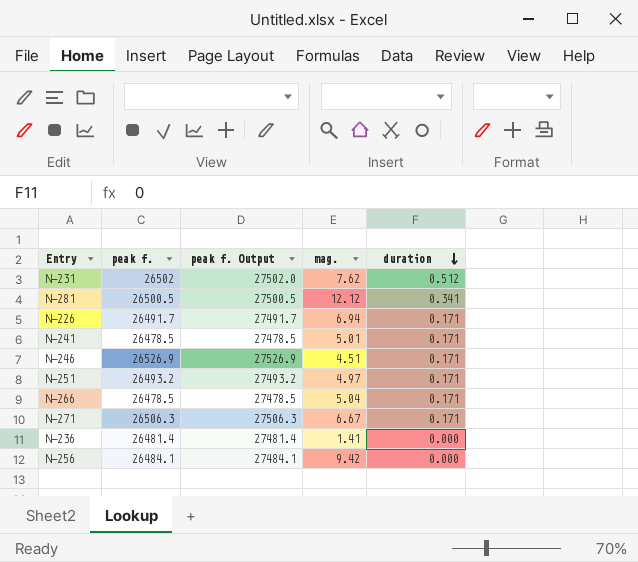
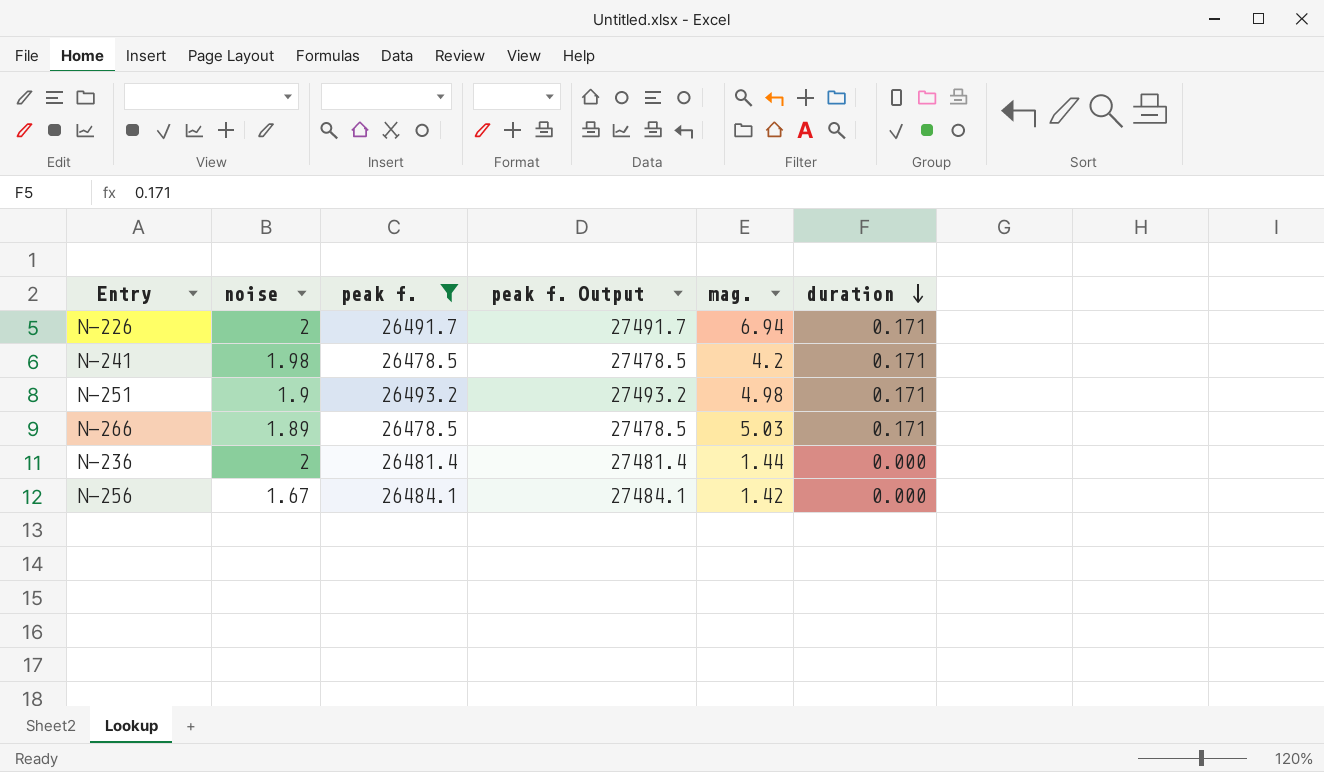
filter: none -> peak f. <= 26493.2
column noise | position: none -> 2
N-241 | mag.: 5.01 -> 4.2
N-251 | mag.: 4.97 -> 4.98
N-266 | mag.: 5.04 -> 5.03
N-236 | mag.: 1.41 -> 1.44
N-256 | mag.: 9.42 -> 1.42

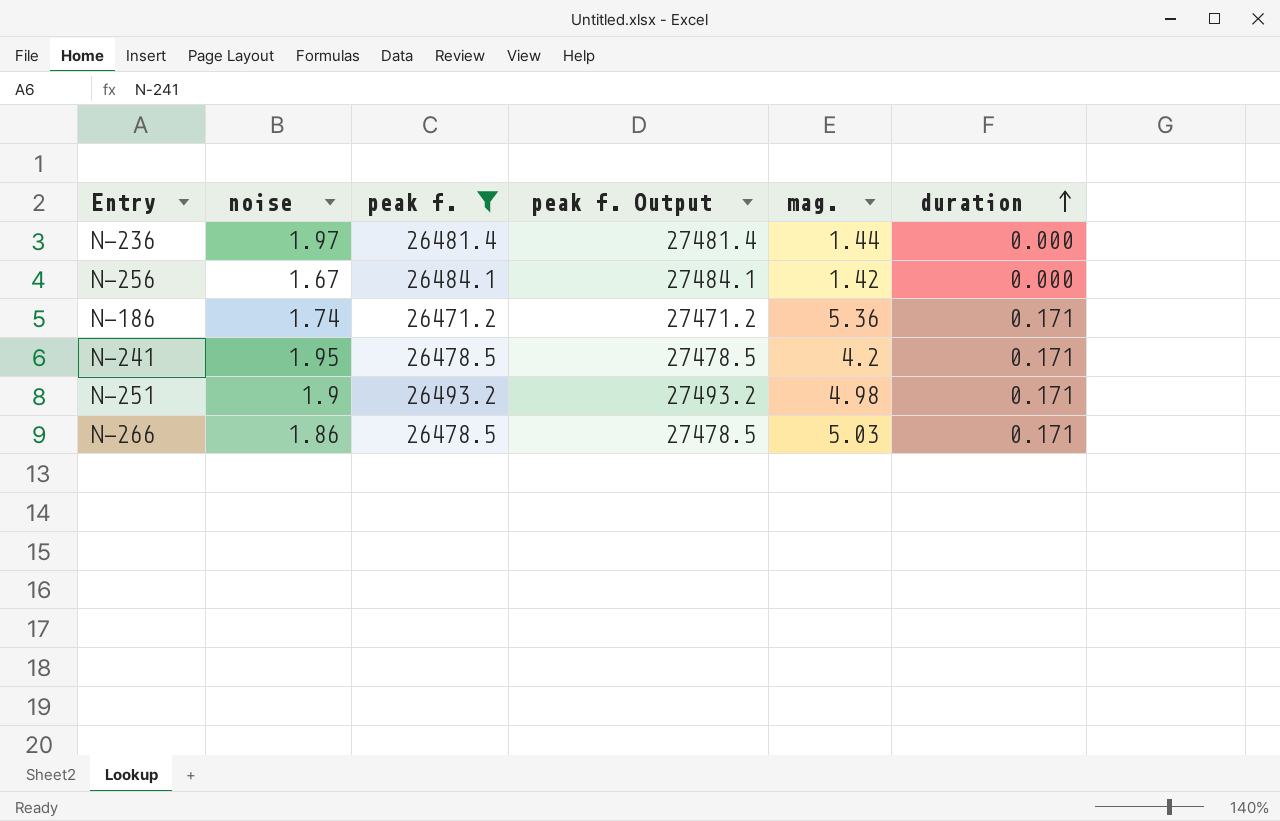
row order: duration descending -> duration ascending
row N-226: 2 | 26491.7 | 27491.7 | 6.94 | 0.171 -> none
N-236 | noise: 2 -> 1.97
row N-186: none -> 1.74 | 26471.2 | 27471.2 | 5.36 | 0.171
N-241 | noise: 1.98 -> 1.95
N-266 | noise: 1.89 -> 1.86

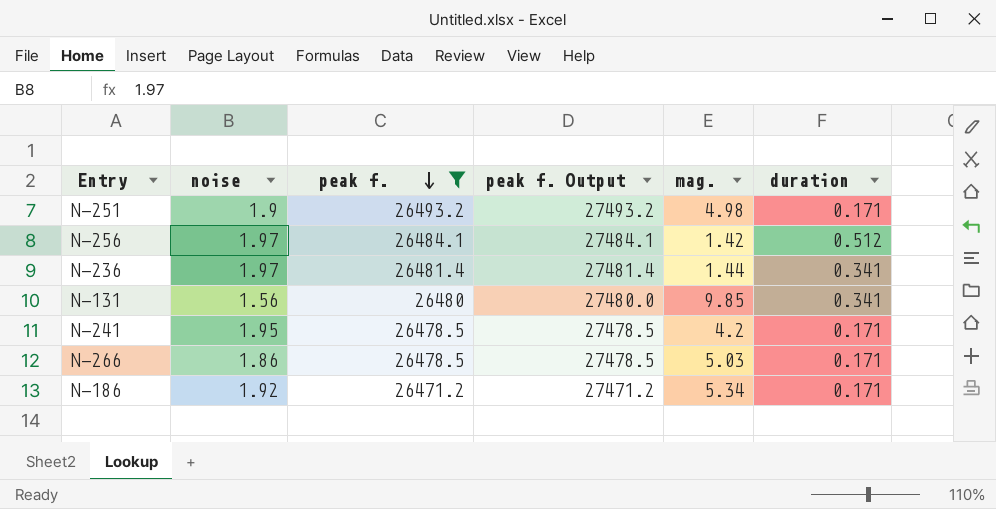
row order: duration ascending -> peak f. descending
N-256 | noise: 1.67 -> 1.97
N-256 | duration: 0.000 -> 0.512
N-236 | duration: 0.000 -> 0.341
row N-131: none -> 1.56 | 26480 | 27480.0 | 9.85 | 0.341
N-186 | noise: 1.74 -> 1.92
N-186 | mag.: 5.36 -> 5.34

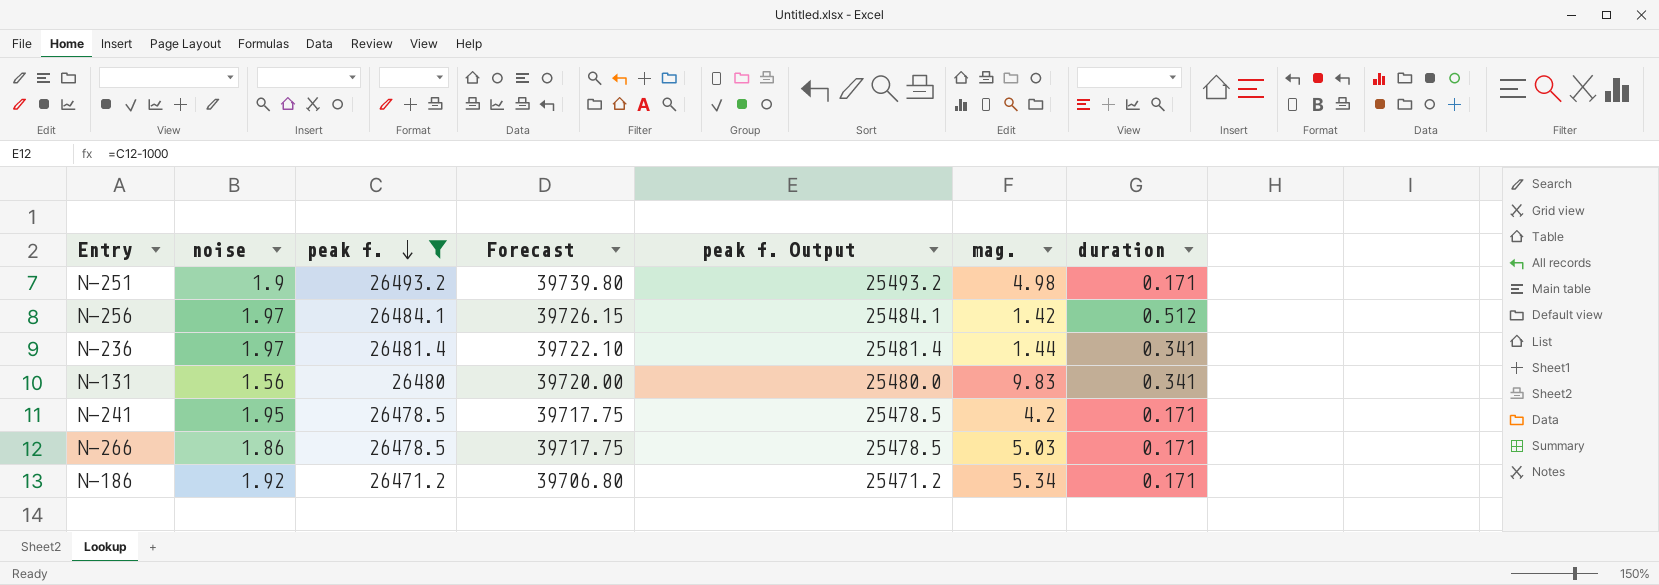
column Forecast | formula: none -> [peak f.] * 1.5
column peak f. Output | formula: [peak f.] + 1000 -> [peak f.] - 1000
N-131 | mag.: 9.85 -> 9.83

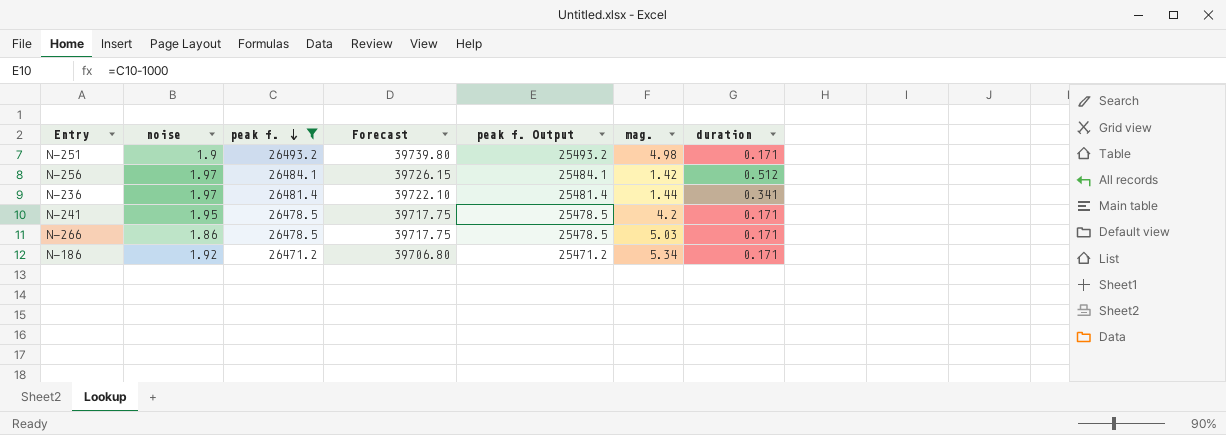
row N-131: 1.56 | 26480 | 39720.00 | 25480.0 | 9.83 | 0.341 -> none

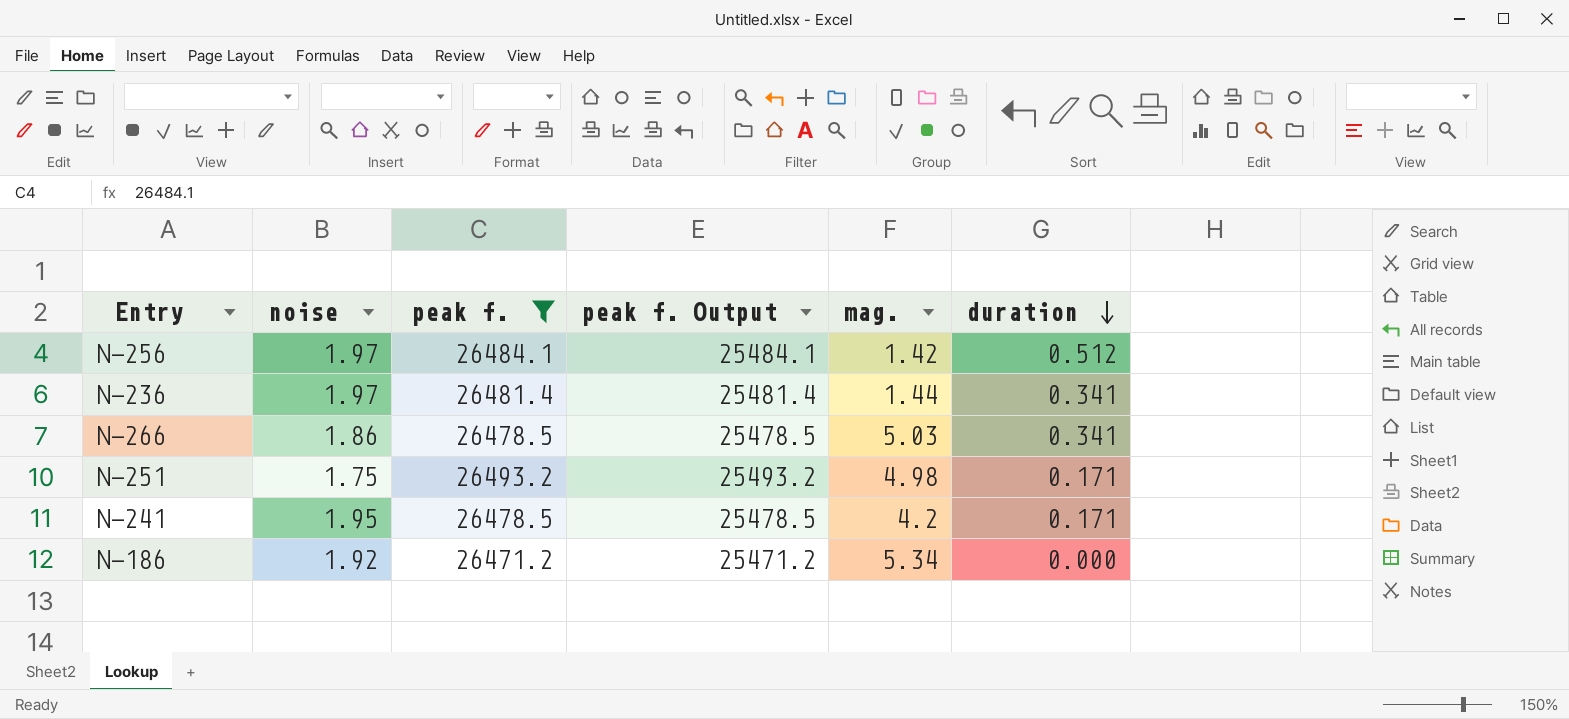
row order: peak f. descending -> duration descending
column Forecast | formula: [peak f.] * 1.5 -> none
N-266 | duration: 0.171 -> 0.341
N-251 | noise: 1.9 -> 1.75
N-186 | duration: 0.171 -> 0.000

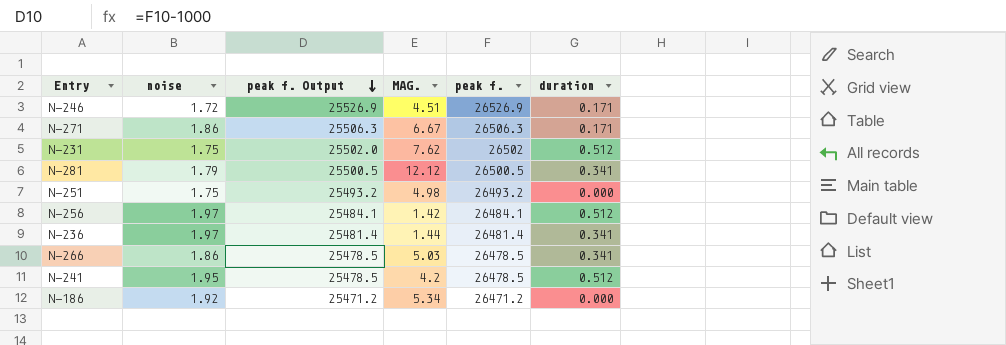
filter: peak f. <= 26493.2 -> none
row order: duration descending -> peak f. Output descending
column name: mag. -> MAG.
column peak f. | position: 3 -> 5
N-251 | duration: 0.171 -> 0.000
N-241 | duration: 0.171 -> 0.512

